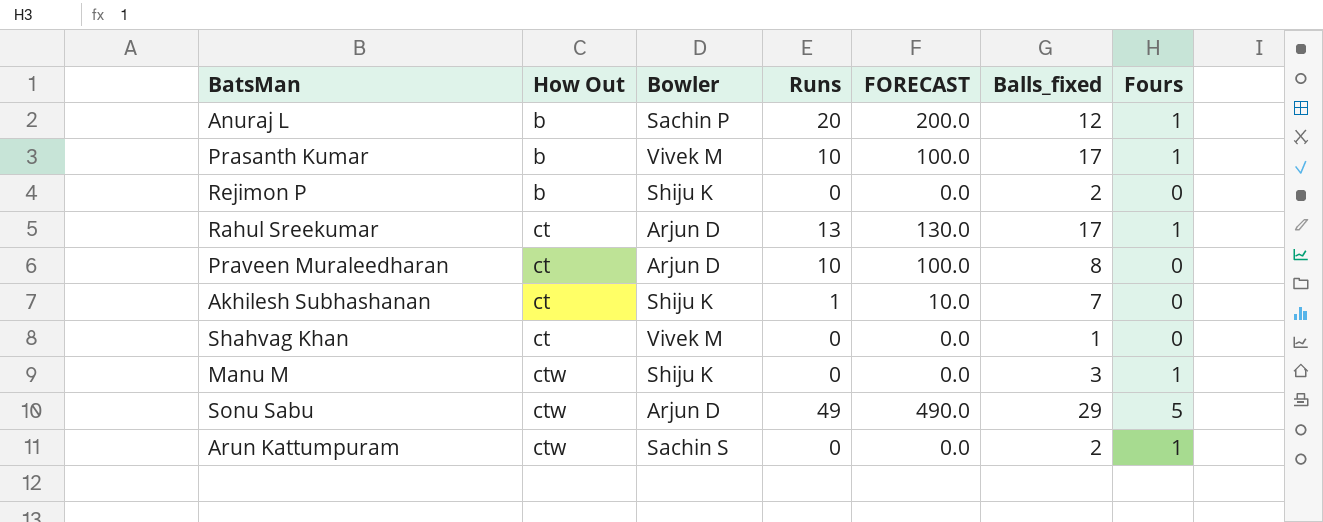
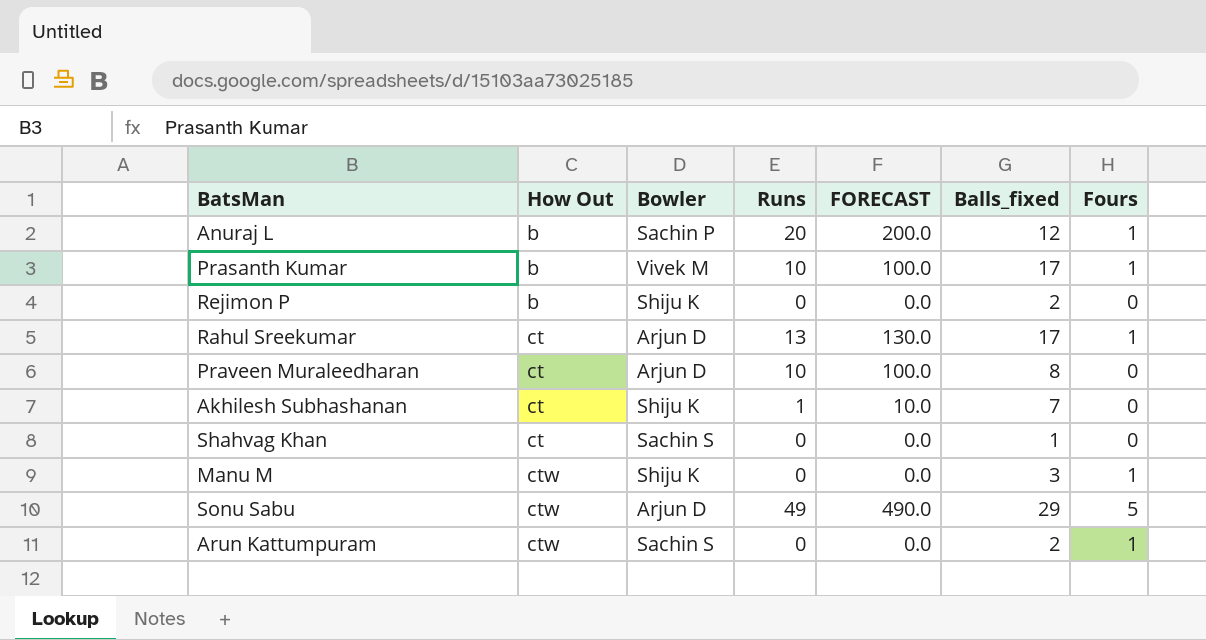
Shahvag Khan | Bowler: Vivek M -> Sachin S

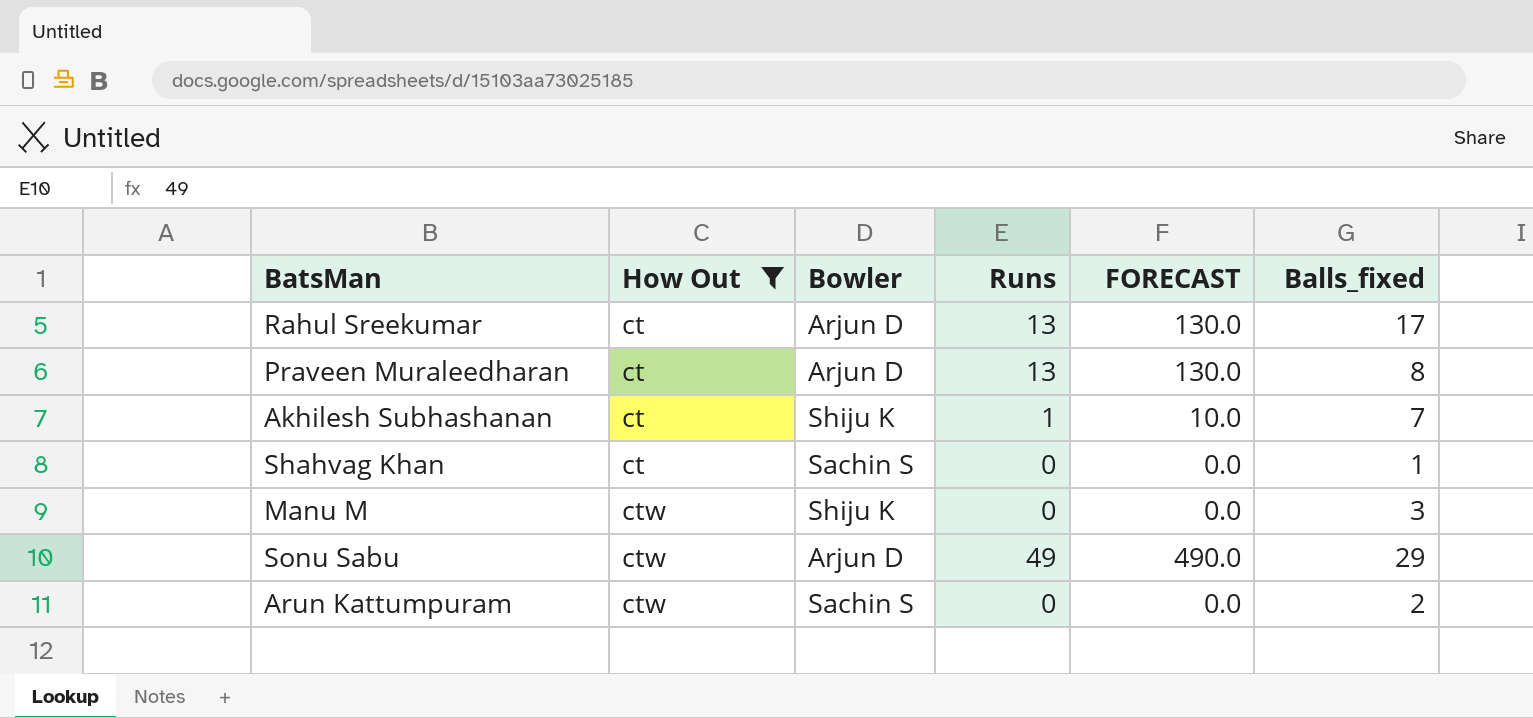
filter: none -> How Out != b
column Fours | position: 7 -> none
Praveen Muraleedharan | Runs: 10 -> 13
Praveen Muraleedharan | FORECAST: 100.0 -> 130.0

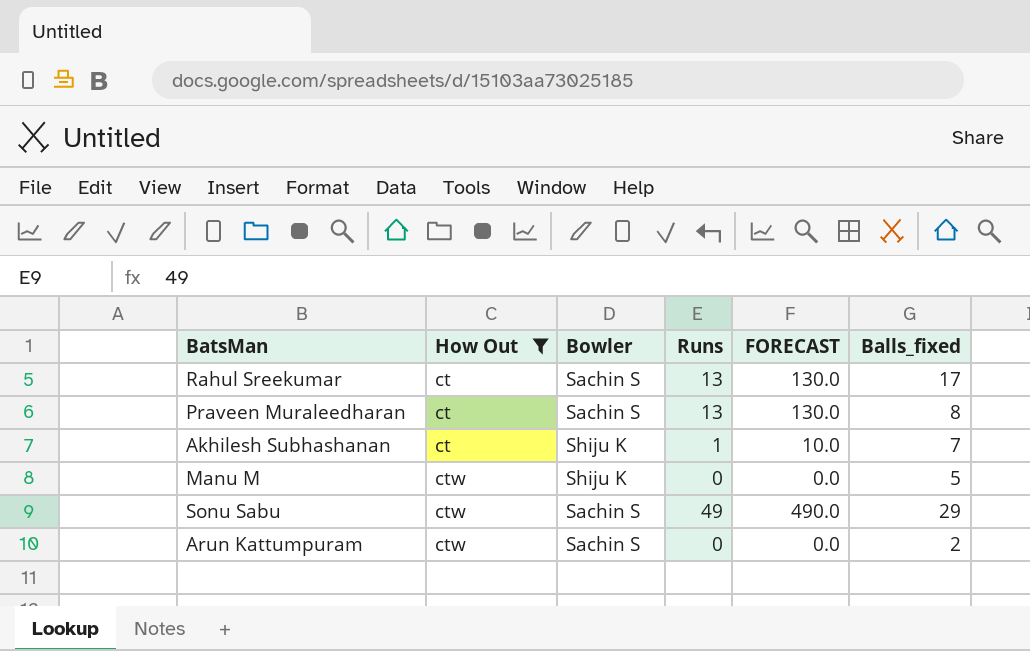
row Shahvag Khan: ct | Sachin S | 0 | 0.0 | 1 -> none
Rahul Sreekumar | Bowler: Arjun D -> Sachin S
Praveen Muraleedharan | Bowler: Arjun D -> Sachin S
Manu M | Balls_fixed: 3 -> 5
Sonu Sabu | Bowler: Arjun D -> Sachin S

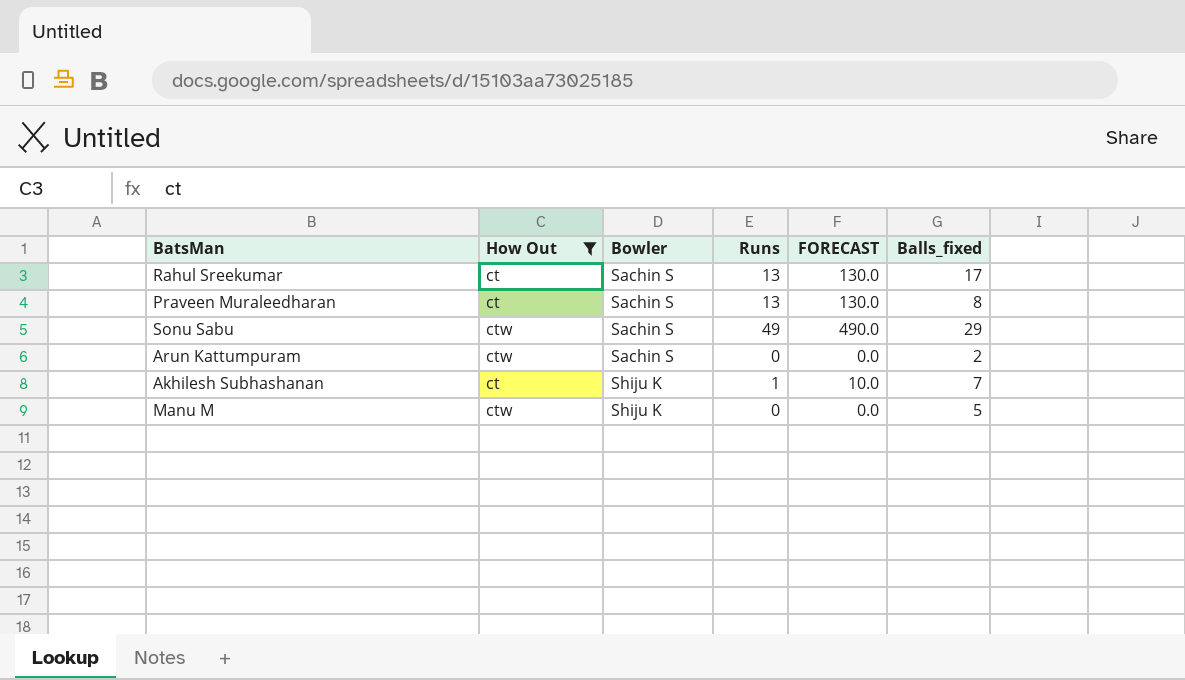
row order: How Out ascending -> Bowler ascending

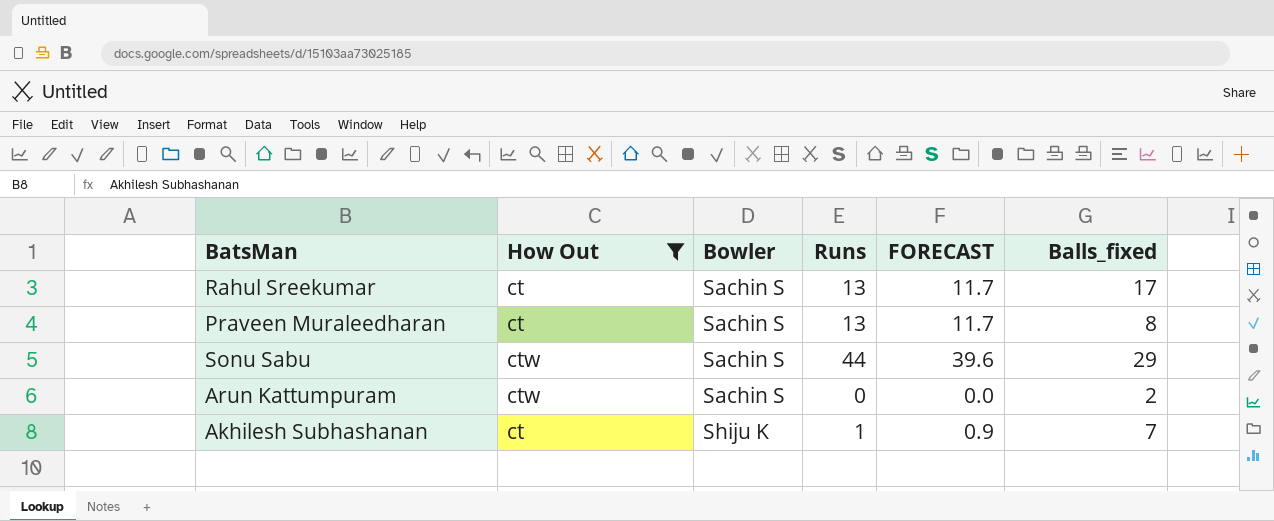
column FORECAST | formula: [Runs] * 10 -> [Runs] * 0.9
row Manu M: ctw | Shiju K | 0 | 0.0 | 5 -> none
Sonu Sabu | Runs: 49 -> 44

